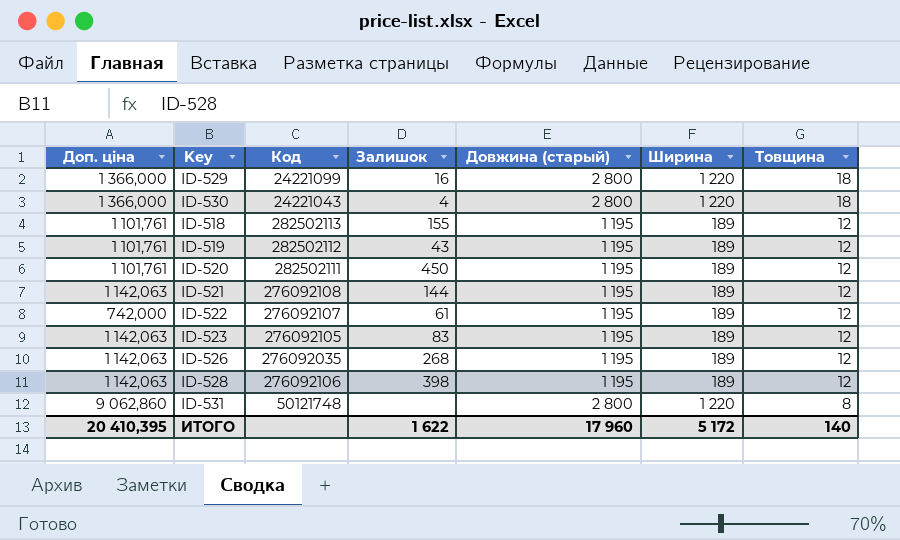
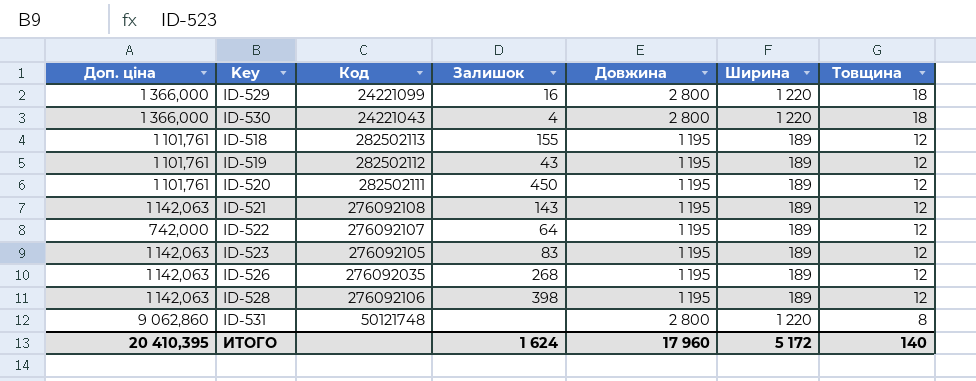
column name: Довжина (старый) -> Довжина
ID-521 | Залишок: 144 -> 143
ID-522 | Залишок: 61 -> 64
ИТОГО | Залишок: 1 622 -> 1 624

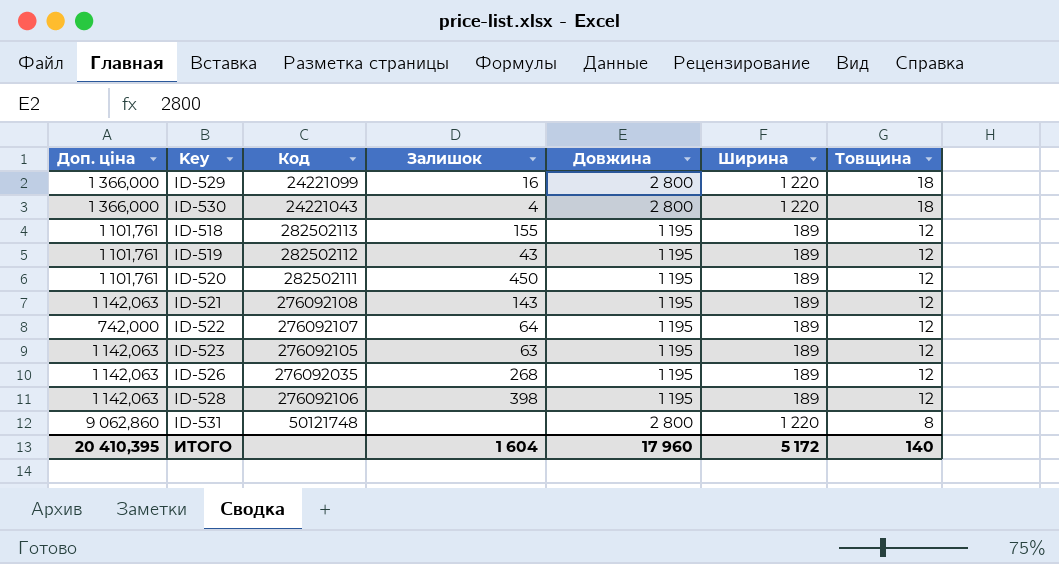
ID-523 | Залишок: 83 -> 63
ИТОГО | Залишок: 1 624 -> 1 604

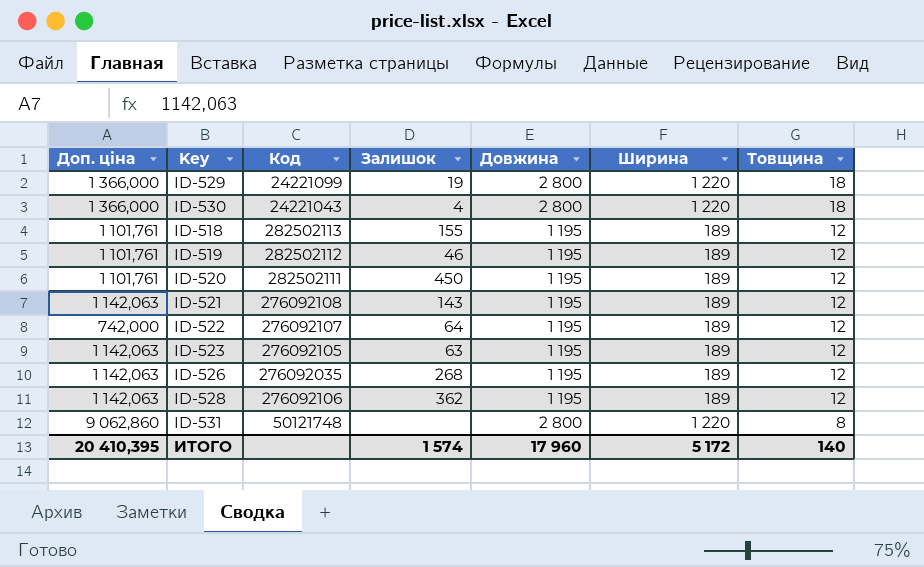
ID-529 | Залишок: 16 -> 19
ID-519 | Залишок: 43 -> 46
ID-528 | Залишок: 398 -> 362
ИТОГО | Залишок: 1 604 -> 1 574

